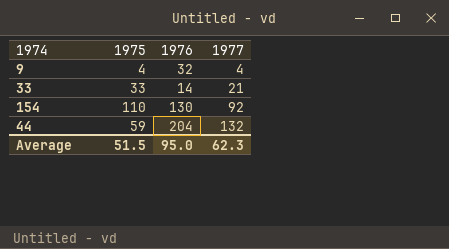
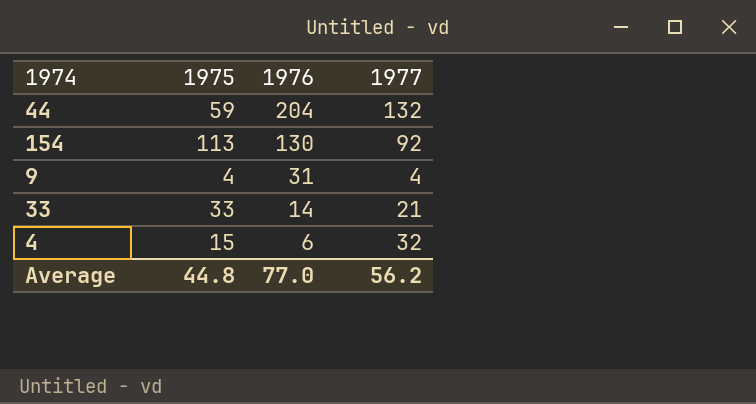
row order: 1977 ascending -> 1976 descending
154 | 1975: 110 -> 113
9 | 1976: 32 -> 31
row 4: none -> 15 | 6 | 32
Average | 1975: 51.5 -> 44.8
Average | 1976: 95.0 -> 77.0
Average | 1977: 62.3 -> 56.2

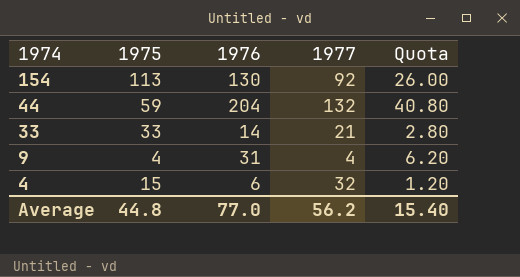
row order: 1976 descending -> 1974 descending
column Quota | formula: none -> [1976] * 0.2

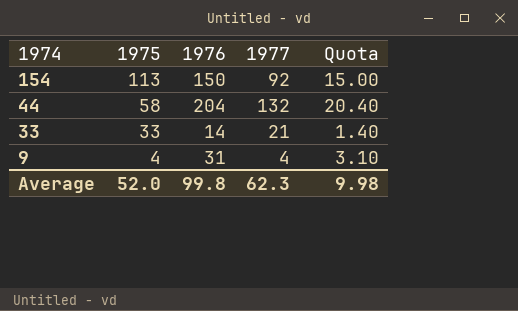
column Quota | formula: [1976] * 0.2 -> [1976] * 0.1
row 4: 15 | 6 | 32 | 1.20 -> none
154 | 1976: 130 -> 150
44 | 1975: 59 -> 58
Average | 1975: 44.8 -> 52.0
Average | 1976: 77.0 -> 99.8
Average | 1977: 56.2 -> 62.3
Average | Quota: 15.40 -> 9.98

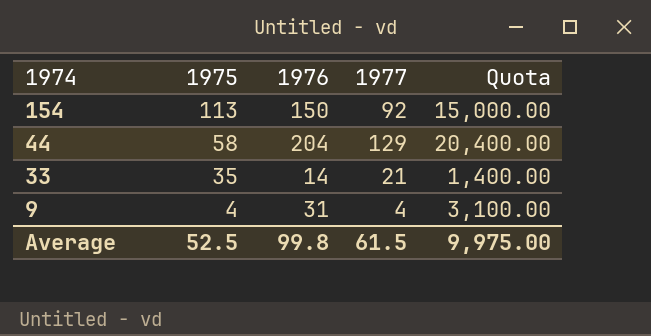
column Quota | formula: [1976] * 0.1 -> [1976] * 100
44 | 1977: 132 -> 129
33 | 1975: 33 -> 35
Average | 1975: 52.0 -> 52.5
Average | 1977: 62.3 -> 61.5
Average | Quota: 9.98 -> 9,975.00

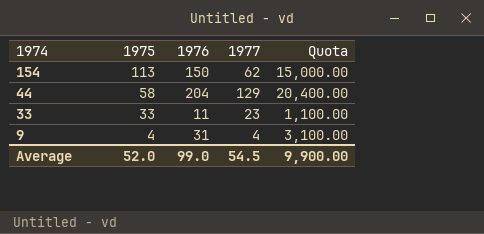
154 | 1977: 92 -> 62
33 | 1975: 35 -> 33
33 | 1976: 14 -> 11
33 | 1977: 21 -> 23
33 | Quota: 1,400.00 -> 1,100.00
Average | 1975: 52.5 -> 52.0
Average | 1976: 99.8 -> 99.0
Average | 1977: 61.5 -> 54.5
Average | Quota: 9,975.00 -> 9,900.00

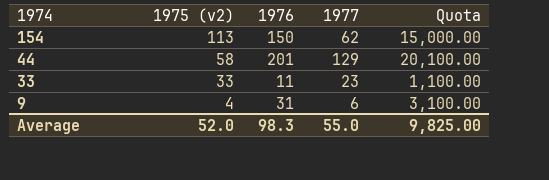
column name: 1975 -> 1975 (v2)
44 | 1976: 204 -> 201
44 | Quota: 20,400.00 -> 20,100.00
9 | 1977: 4 -> 6
Average | 1976: 99.0 -> 98.3
Average | 1977: 54.5 -> 55.0
Average | Quota: 9,900.00 -> 9,825.00

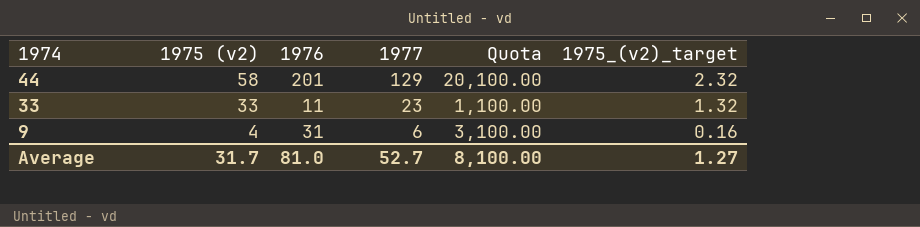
column 1975_(v2)_target | formula: none -> [1975 (v2)] * 0.04
row 154: 113 | 150 | 62 | 15,000.00 -> none
Average | 1975 (v2): 52.0 -> 31.7
Average | 1976: 98.3 -> 81.0
Average | 1977: 55.0 -> 52.7
Average | Quota: 9,825.00 -> 8,100.00

